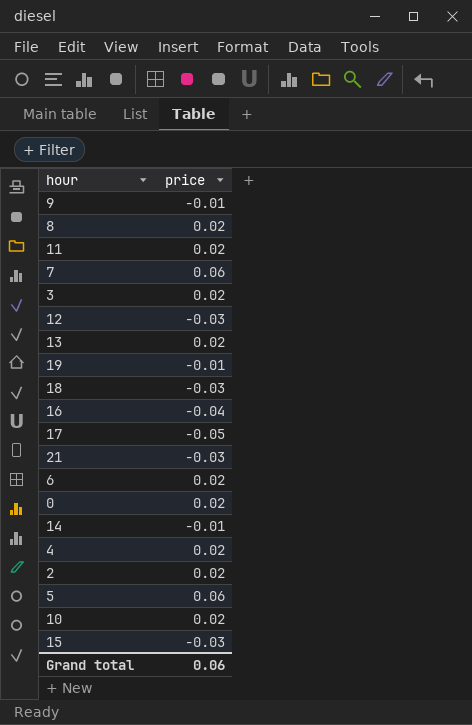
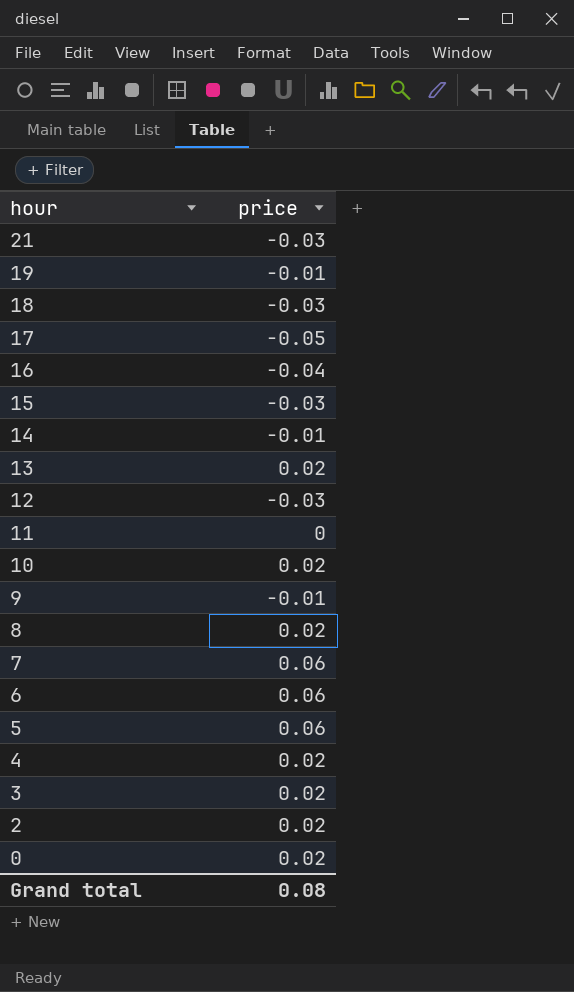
row order: none -> hour descending
11 | price: 0.02 -> 0
6 | price: 0.02 -> 0.06
Grand total | price: 0.06 -> 0.08

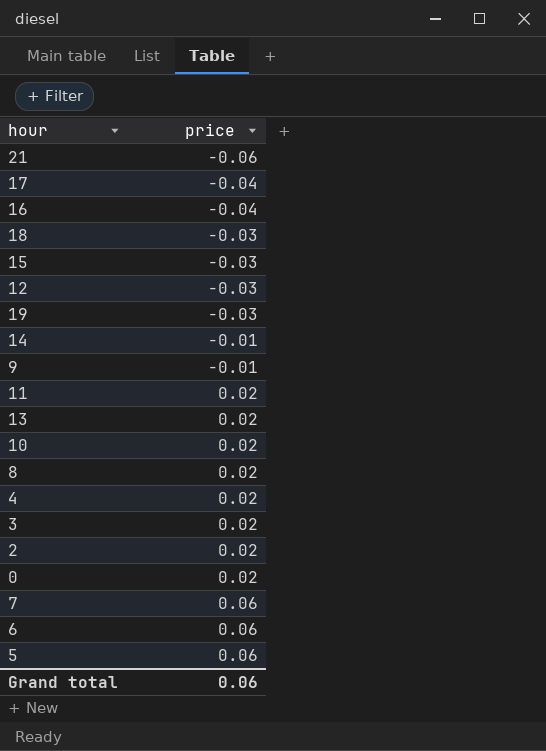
row order: hour descending -> price ascending
21 | price: -0.03 -> -0.06
17 | price: -0.05 -> -0.04
19 | price: -0.01 -> -0.03
11 | price: 0 -> 0.02
Grand total | price: 0.08 -> 0.06

